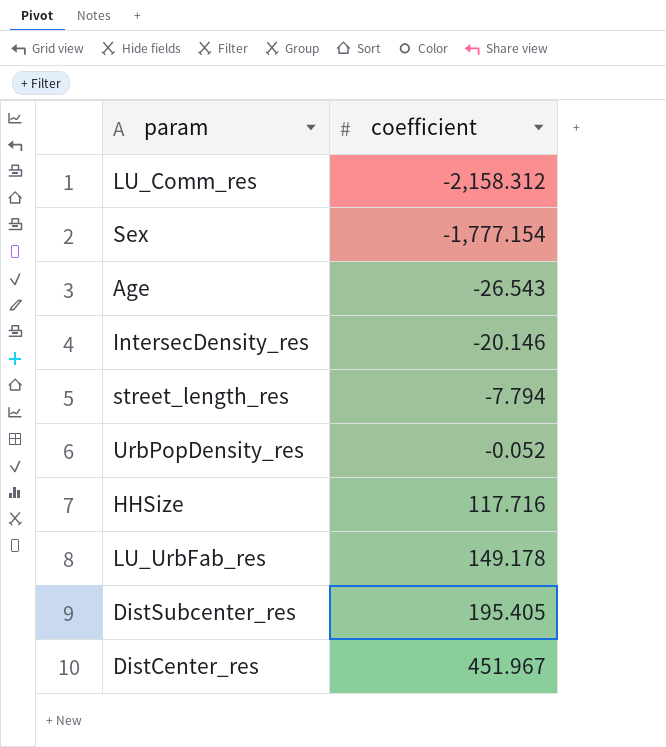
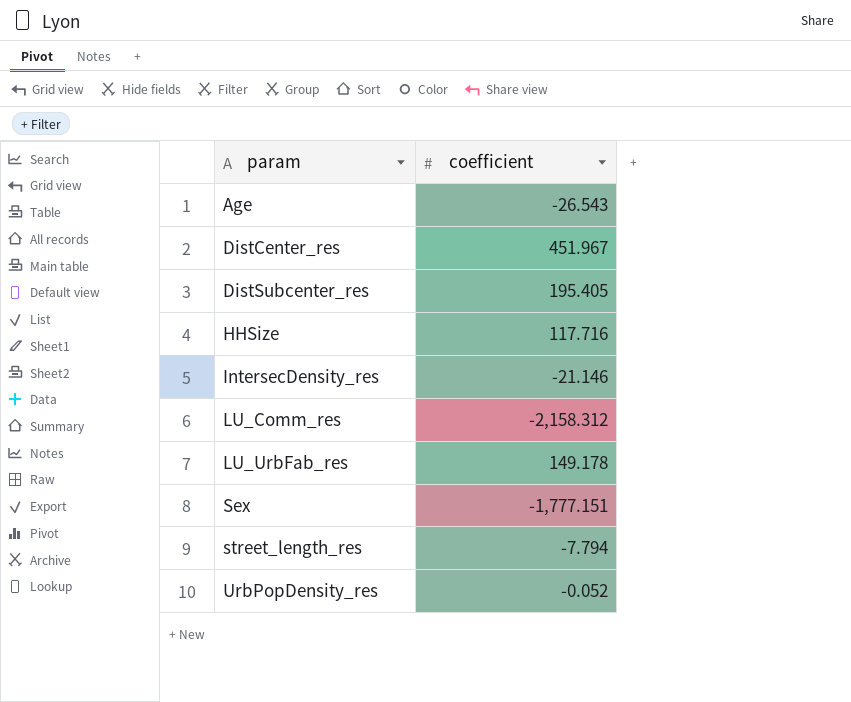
row order: coefficient ascending -> param ascending
IntersecDensity_res | coefficient: -20.146 -> -21.146
Sex | coefficient: -1,777.154 -> -1,777.151

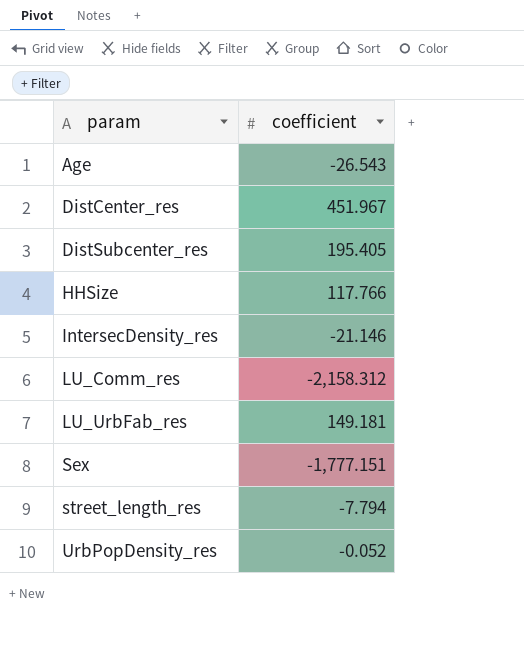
HHSize | coefficient: 117.716 -> 117.766
LU_UrbFab_res | coefficient: 149.178 -> 149.181

